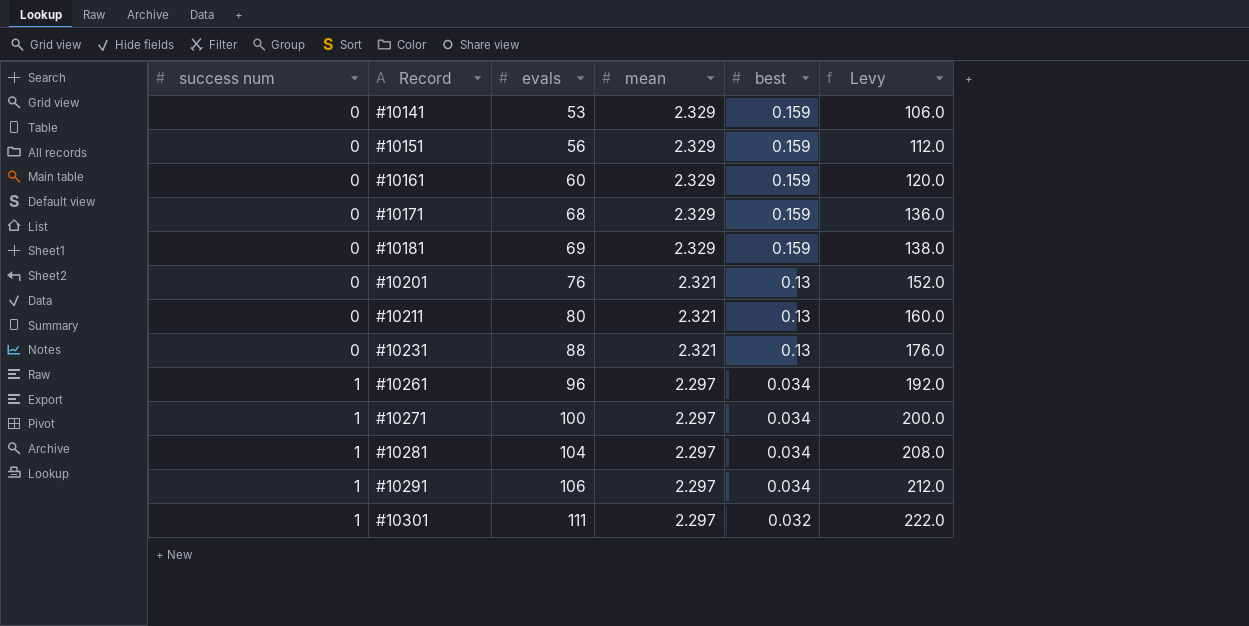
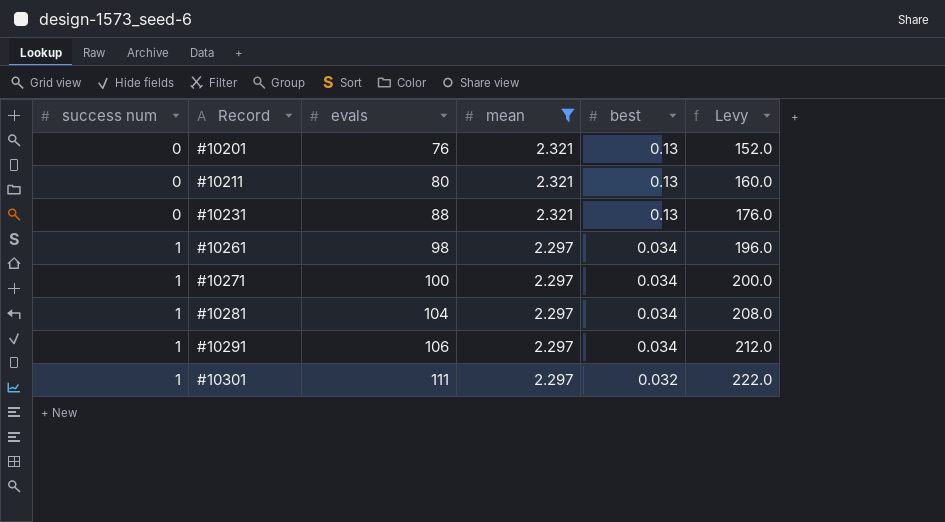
filter: none -> mean != 2.329
#10261 | evals: 96 -> 98
#10261 | Levy: 192.0 -> 196.0

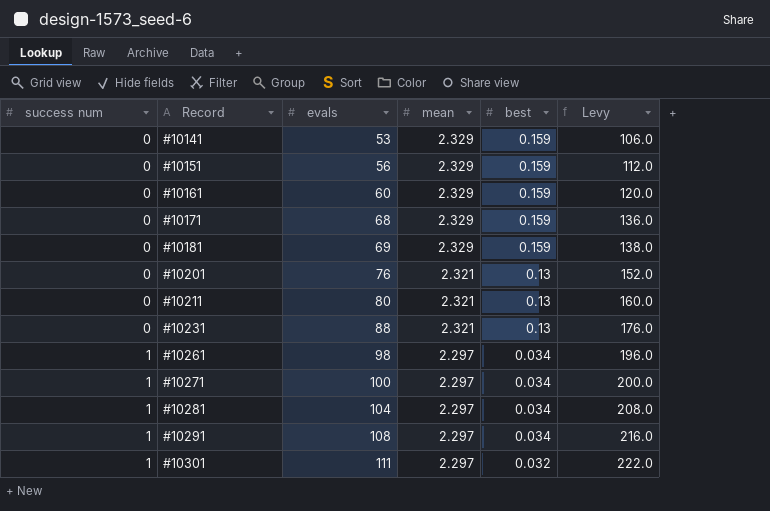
filter: mean != 2.329 -> none
#10291 | evals: 106 -> 108
#10291 | Levy: 212.0 -> 216.0

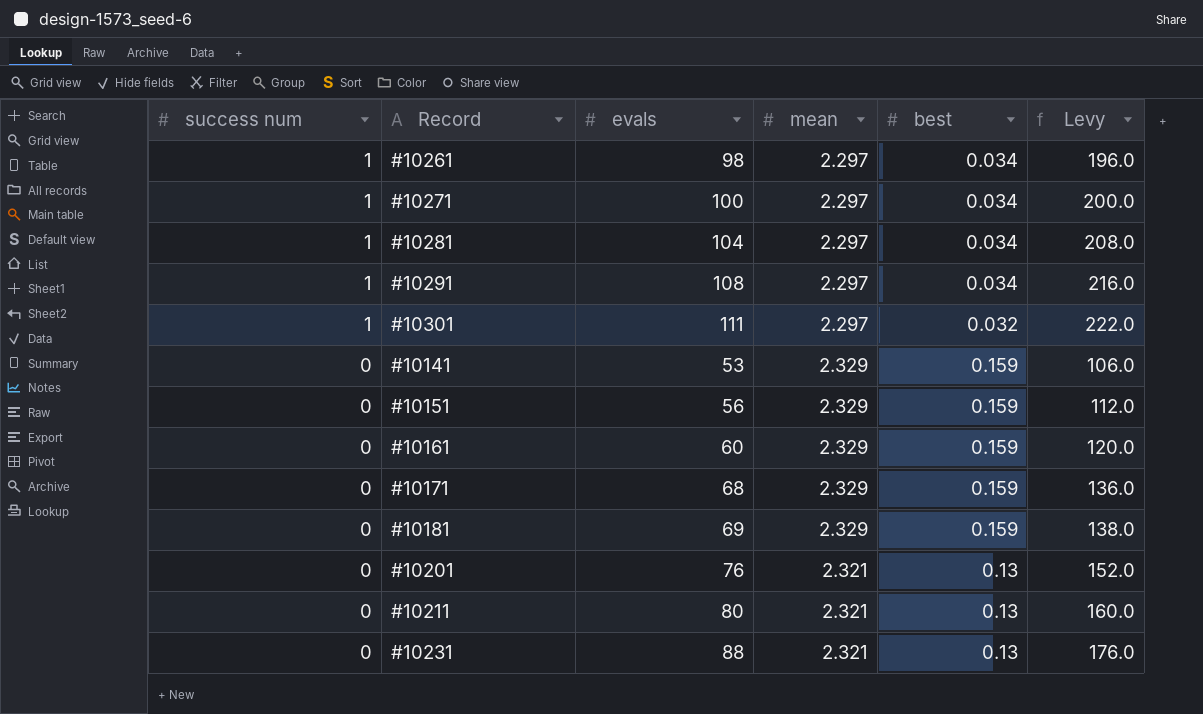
row order: success num ascending -> success num descending

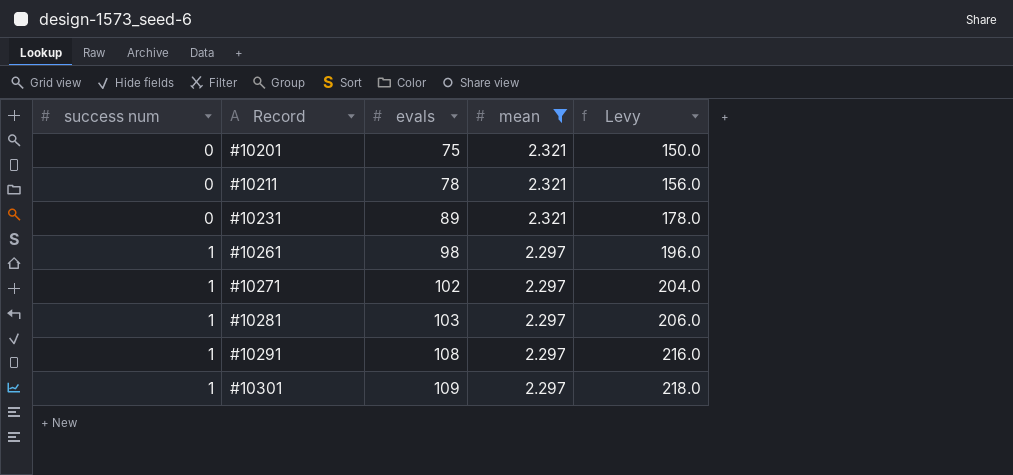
filter: none -> mean != 2.329
row order: success num descending -> success num ascending
column best | position: 5 -> none
#10201 | evals: 76 -> 75
#10201 | Levy: 152.0 -> 150.0
#10211 | evals: 80 -> 78
#10211 | Levy: 160.0 -> 156.0
#10231 | evals: 88 -> 89
#10231 | Levy: 176.0 -> 178.0
#10271 | evals: 100 -> 102
#10271 | Levy: 200.0 -> 204.0
#10281 | evals: 104 -> 103
#10281 | Levy: 208.0 -> 206.0
#10301 | evals: 111 -> 109
#10301 | Levy: 222.0 -> 218.0

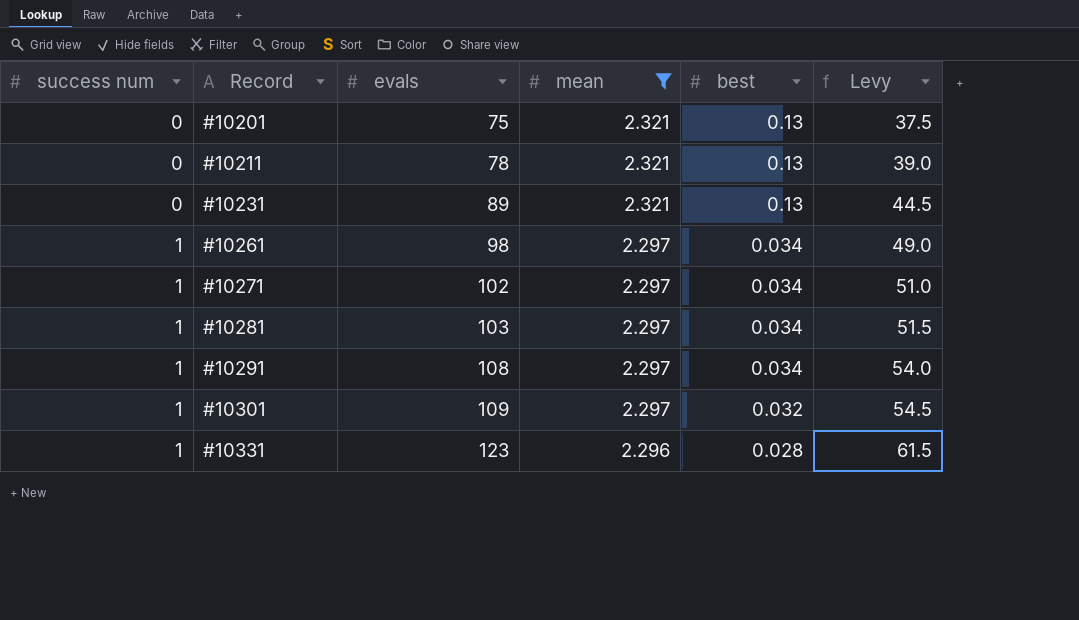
column best | position: none -> 5
column Levy | formula: [evals] * 2 -> [evals] * 0.5
row #10331: none -> 1 | 123 | 2.296 | 0.028 | 61.5

